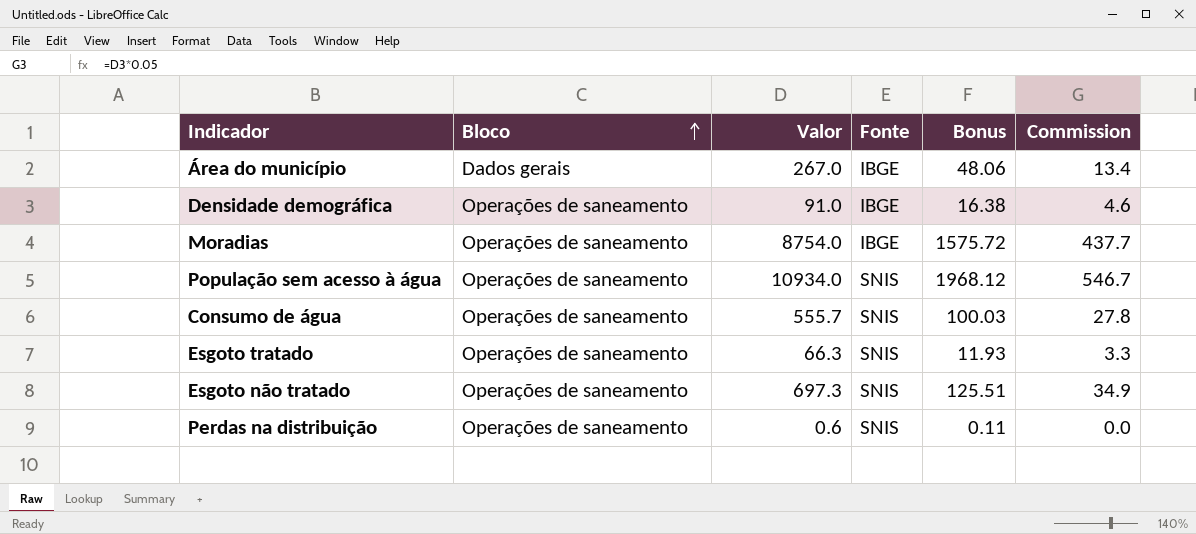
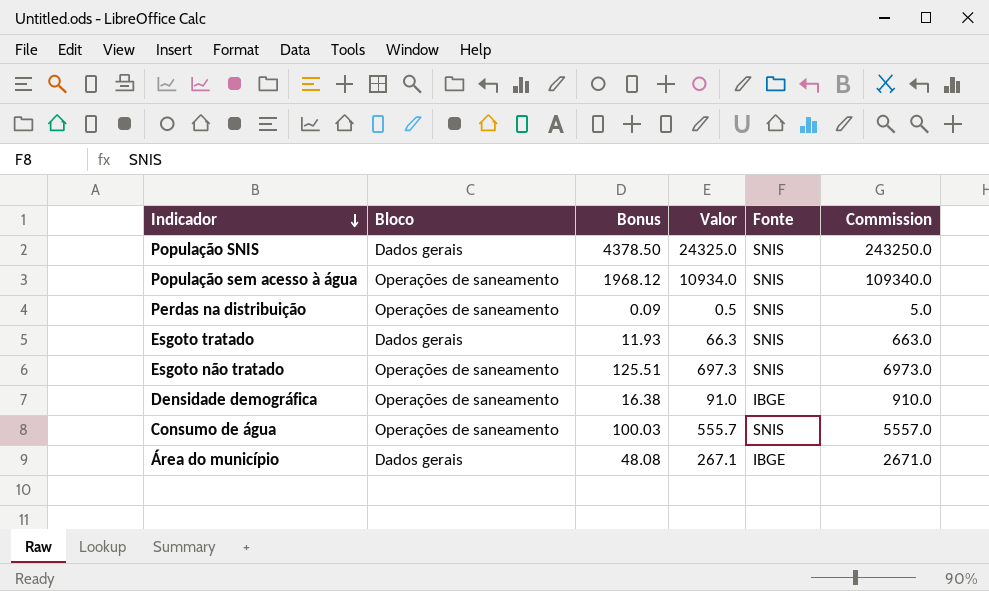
row order: Bloco ascending -> Indicador descending
column Bonus | position: 5 -> 3
column Commission | formula: [Valor] * 0.05 -> [Valor] * 10
row Moradias: Operações de saneamento | 8754.0 | IBGE | 1575.72 | 437.7 -> none
row População SNIS: none -> Dados gerais | 4378.50 | 24325.0 | SNIS | 243250.0
Perdas na distribuição | Bonus: 0.11 -> 0.09
Perdas na distribuição | Valor: 0.6 -> 0.5
Esgoto tratado | Bloco: Operações de saneamento -> Dados gerais
Área do município | Bonus: 48.06 -> 48.08
Área do município | Valor: 267.0 -> 267.1

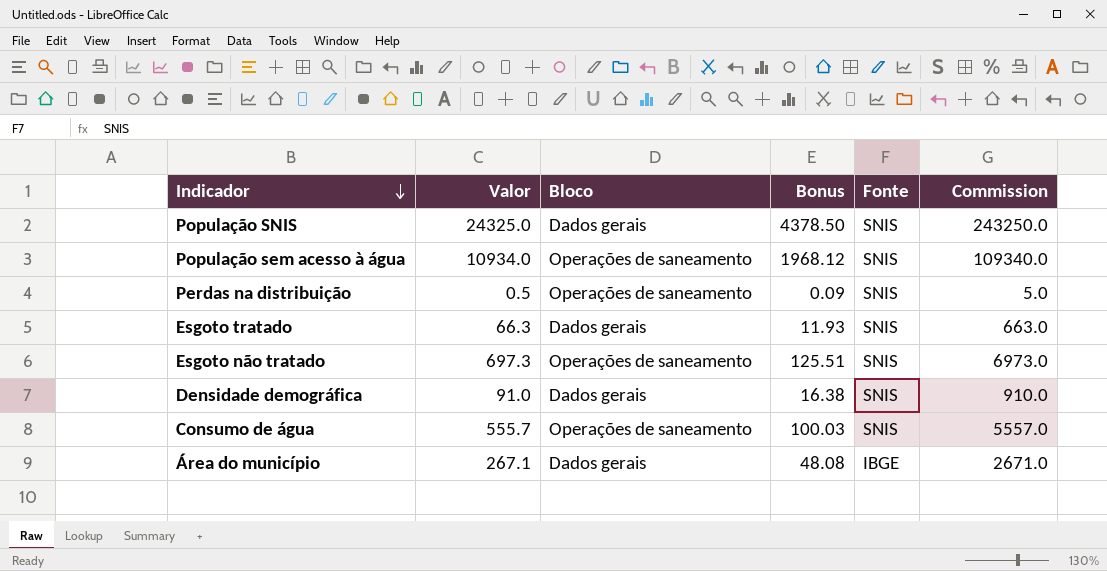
column Valor | position: 4 -> 2
Densidade demográfica | Bloco: Operações de saneamento -> Dados gerais
Densidade demográfica | Fonte: IBGE -> SNIS

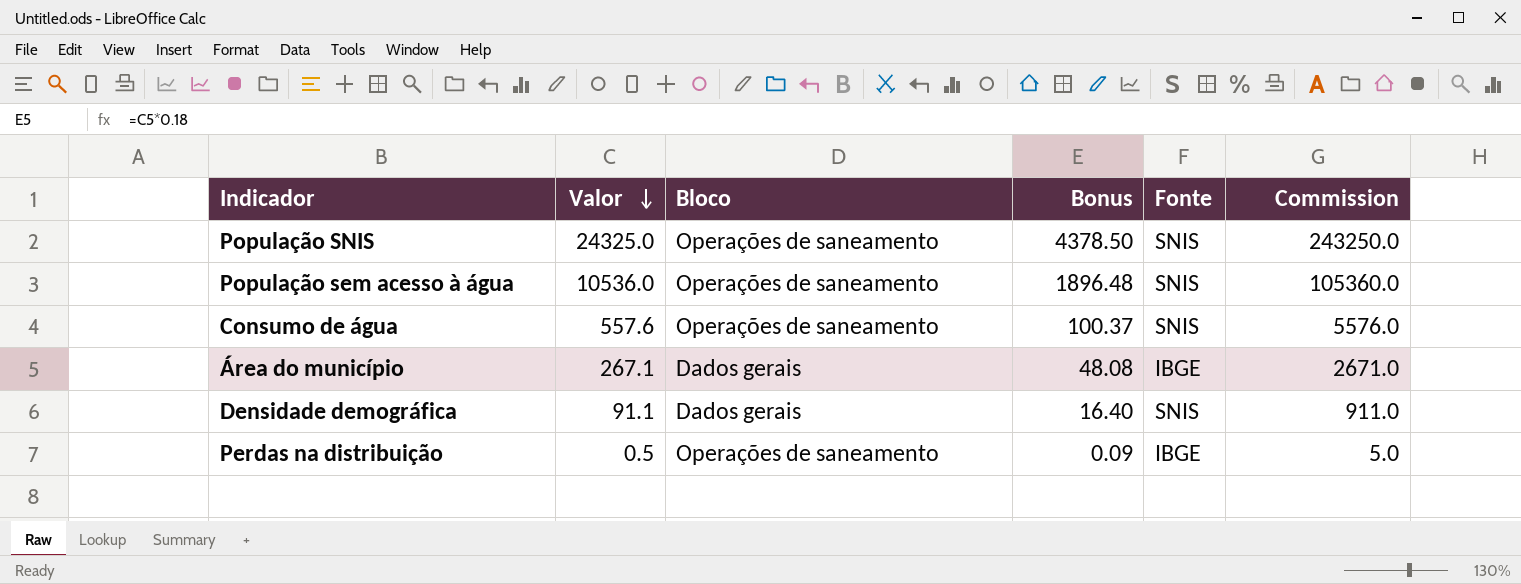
row order: Indicador descending -> Valor descending
row Esgoto tratado: 66.3 | Dados gerais | 11.93 | SNIS | 663.0 -> none
row Esgoto não tratado: 697.3 | Operações de saneamento | 125.51 | SNIS | 6973.0 -> none
População SNIS | Bloco: Dados gerais -> Operações de saneamento
População sem acesso à água | Valor: 10934.0 -> 10536.0
População sem acesso à água | Bonus: 1968.12 -> 1896.48
População sem acesso à água | Commission: 109340.0 -> 105360.0
Consumo de água | Valor: 555.7 -> 557.6
Consumo de água | Bonus: 100.03 -> 100.37
Consumo de água | Commission: 5557.0 -> 5576.0
Densidade demográfica | Valor: 91.0 -> 91.1
Densidade demográfica | Bonus: 16.38 -> 16.40
Densidade demográfica | Commission: 910.0 -> 911.0
Perdas na distribuição | Fonte: SNIS -> IBGE

